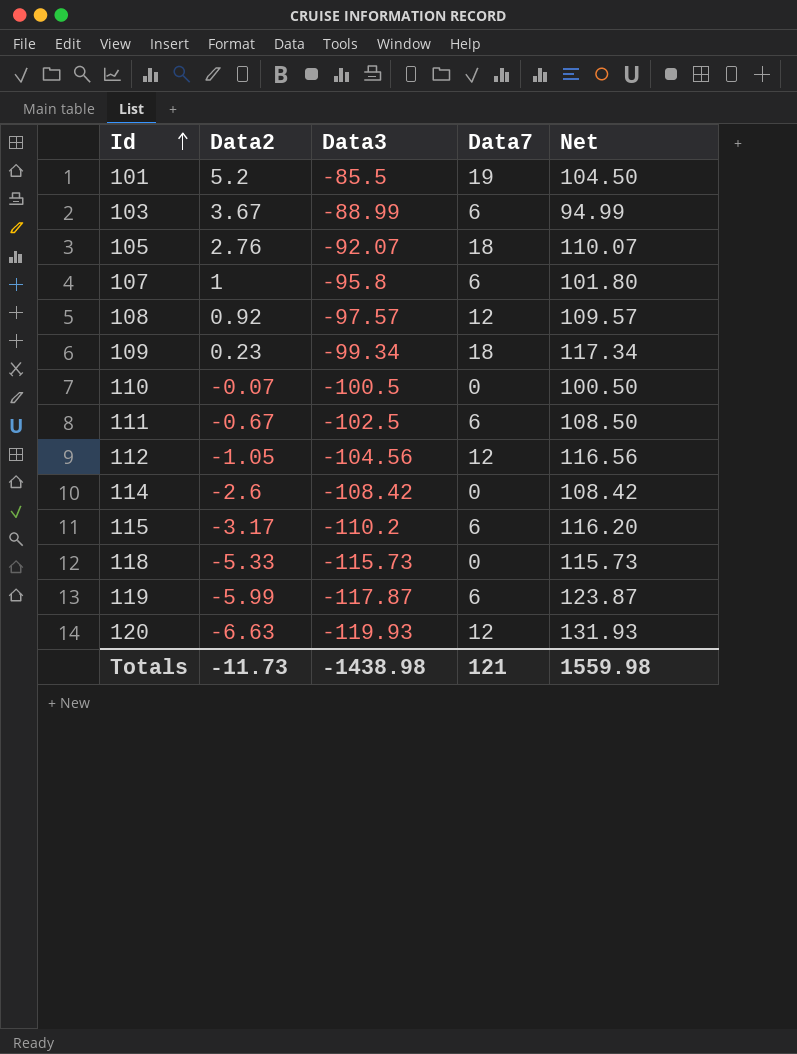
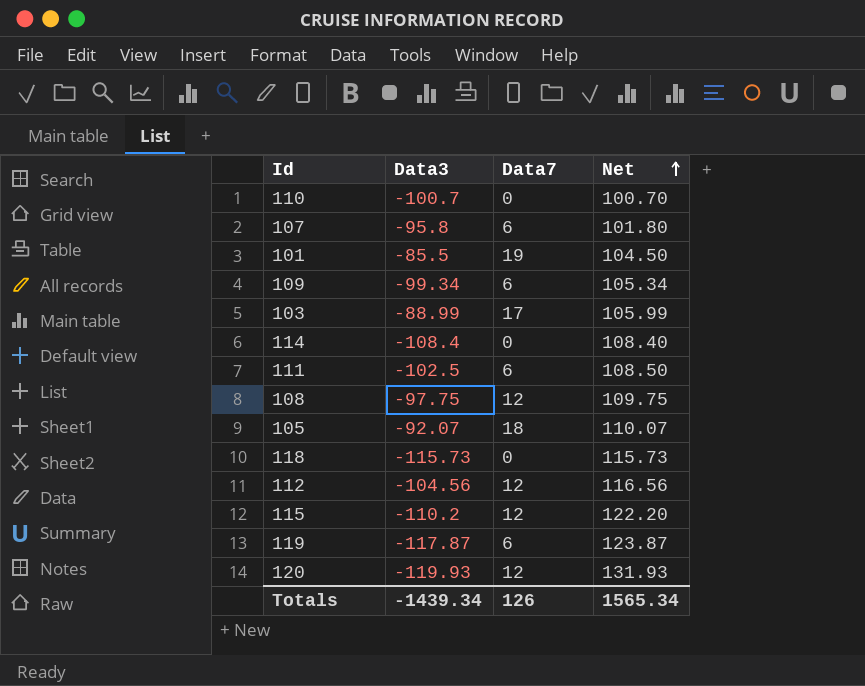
row order: Id ascending -> Net ascending
column Data2 | position: 2 -> none
110 | Data3: -100.5 -> -100.7
110 | Net: 100.50 -> 100.70
109 | Data7: 18 -> 6
109 | Net: 117.34 -> 105.34
103 | Data7: 6 -> 17
103 | Net: 94.99 -> 105.99
114 | Data3: -108.42 -> -108.4
114 | Net: 108.42 -> 108.40
108 | Data3: -97.57 -> -97.75
108 | Net: 109.57 -> 109.75
115 | Data7: 6 -> 12
115 | Net: 116.20 -> 122.20
Totals | Data3: -1438.98 -> -1439.34
Totals | Data7: 121 -> 126
Totals | Net: 1559.98 -> 1565.34

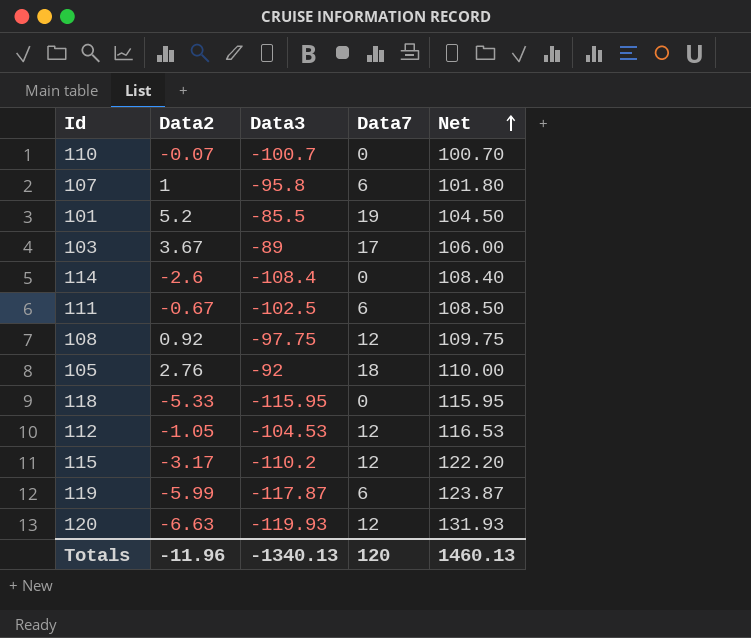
column Data2 | position: none -> 2
row 109: -99.34 | 6 | 105.34 -> none
103 | Data3: -88.99 -> -89
103 | Net: 105.99 -> 106.00
105 | Data3: -92.07 -> -92
105 | Net: 110.07 -> 110.00
118 | Data3: -115.73 -> -115.95
118 | Net: 115.73 -> 115.95
112 | Data3: -104.56 -> -104.53
112 | Net: 116.56 -> 116.53
Totals | Data3: -1439.34 -> -1340.13
Totals | Data7: 126 -> 120
Totals | Net: 1565.34 -> 1460.13

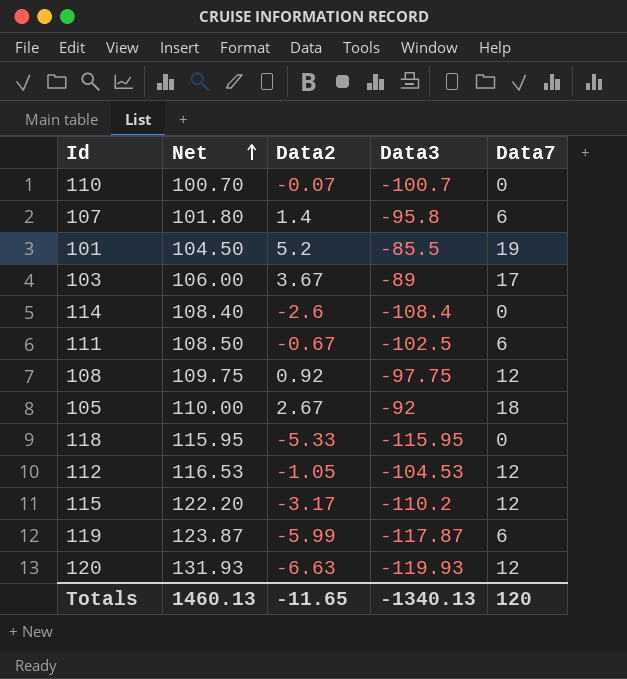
column Net | position: 5 -> 2
107 | Data2: 1 -> 1.4
105 | Data2: 2.76 -> 2.67
Totals | Data2: -11.96 -> -11.65

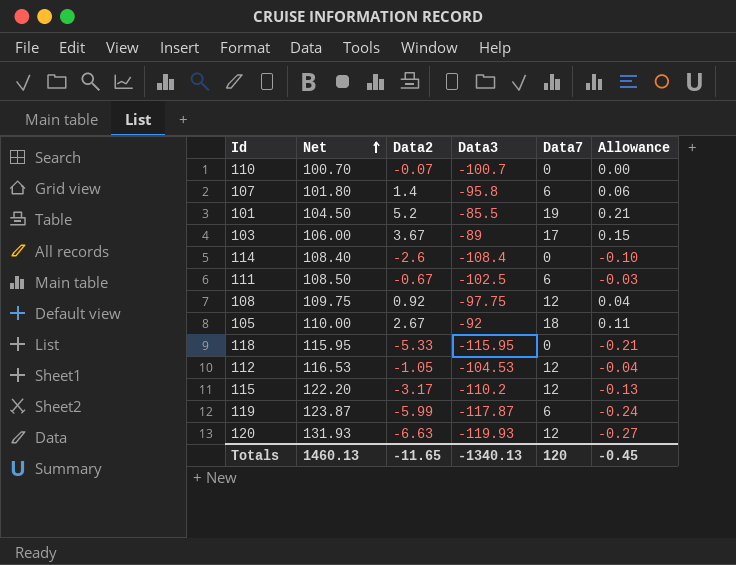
column Allowance | formula: none -> [Data2] * 0.04

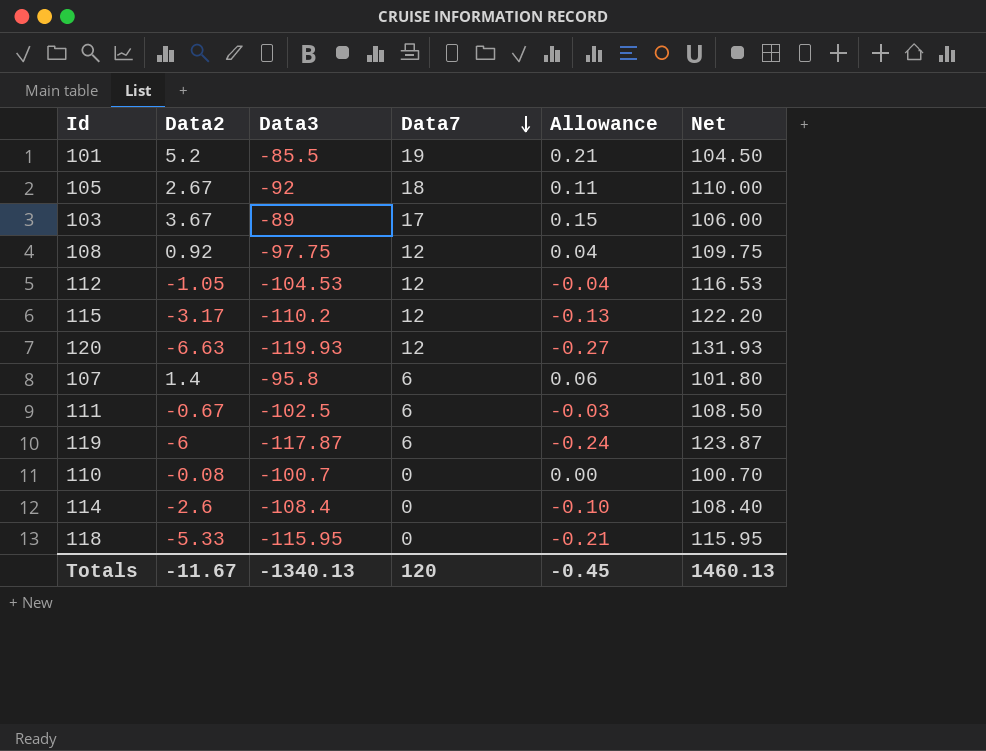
row order: Net ascending -> Data7 descending
column Net | position: 2 -> 6
119 | Data2: -5.99 -> -6
110 | Data2: -0.07 -> -0.08
Totals | Data2: -11.65 -> -11.67

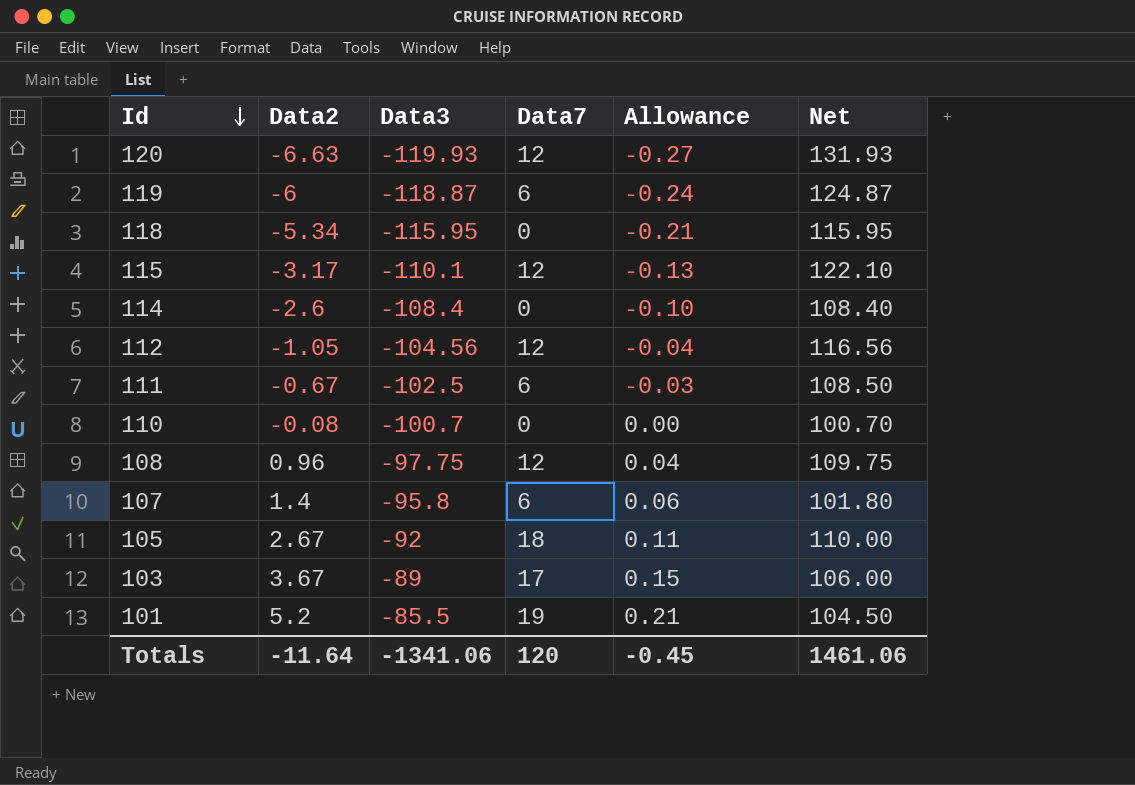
row order: Data7 descending -> Id descending
119 | Data3: -117.87 -> -118.87
119 | Net: 123.87 -> 124.87
118 | Data2: -5.33 -> -5.34
115 | Data3: -110.2 -> -110.1
115 | Net: 122.20 -> 122.10
112 | Data3: -104.53 -> -104.56
112 | Net: 116.53 -> 116.56
108 | Data2: 0.92 -> 0.96
Totals | Data2: -11.67 -> -11.64
Totals | Data3: -1340.13 -> -1341.06
Totals | Net: 1460.13 -> 1461.06

